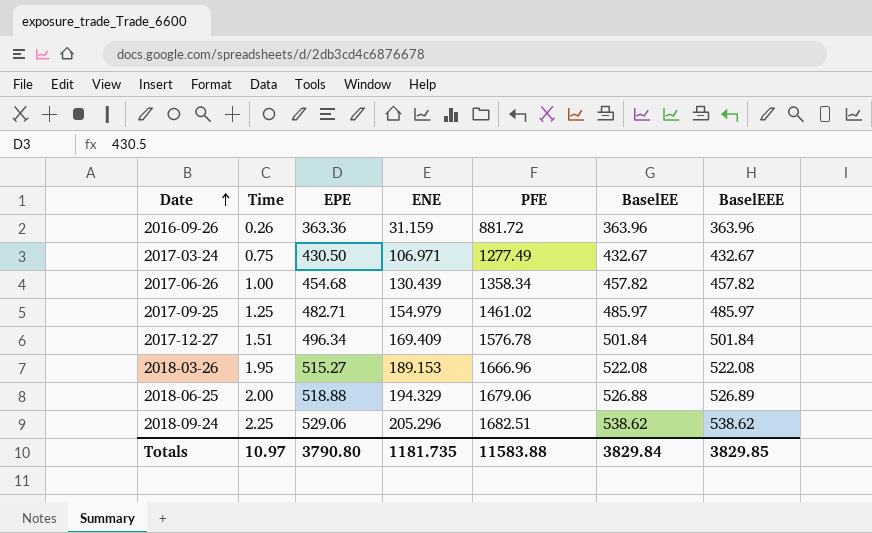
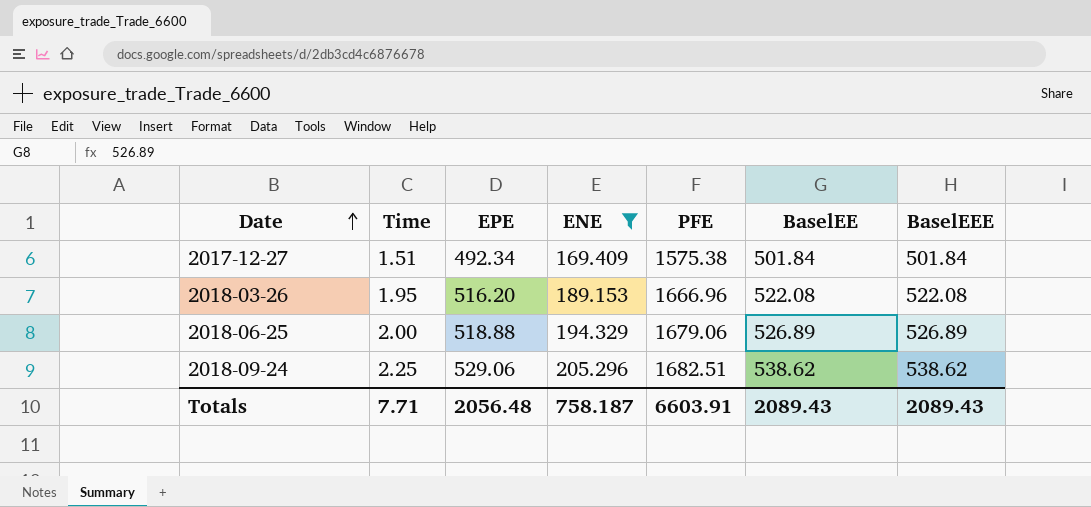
filter: none -> ENE >= 169.409
2017-12-27 | EPE: 496.34 -> 492.34
2017-12-27 | PFE: 1576.78 -> 1575.38
2018-03-26 | EPE: 515.27 -> 516.20
2018-06-25 | BaselEE: 526.88 -> 526.89
Totals | Time: 10.97 -> 7.71
Totals | EPE: 3790.80 -> 2056.48
Totals | ENE: 1181.735 -> 758.187
Totals | PFE: 11583.88 -> 6603.91
Totals | BaselEE: 3829.84 -> 2089.43
Totals | BaselEEE: 3829.85 -> 2089.43

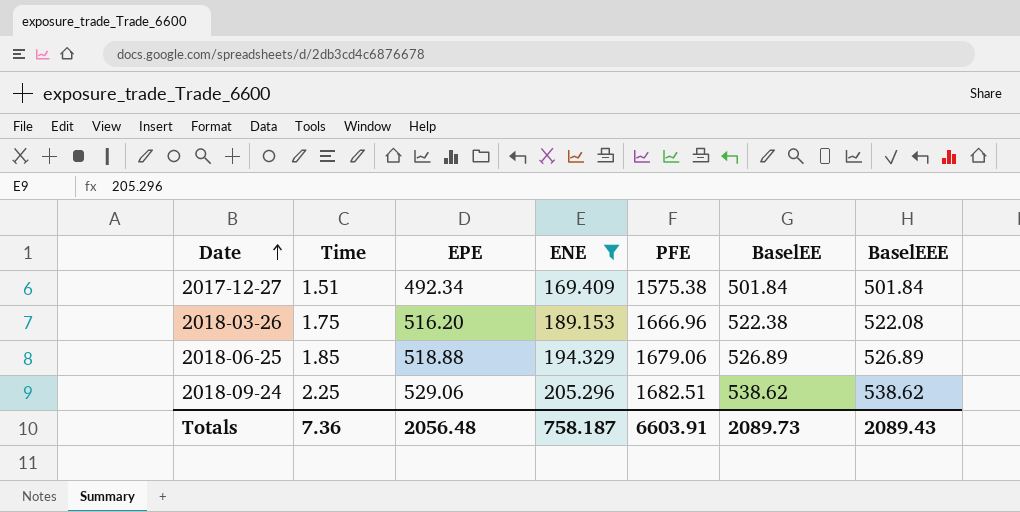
2018-03-26 | Time: 1.95 -> 1.75
2018-03-26 | BaselEE: 522.08 -> 522.38
2018-06-25 | Time: 2.00 -> 1.85
Totals | Time: 7.71 -> 7.36
Totals | BaselEE: 2089.43 -> 2089.73

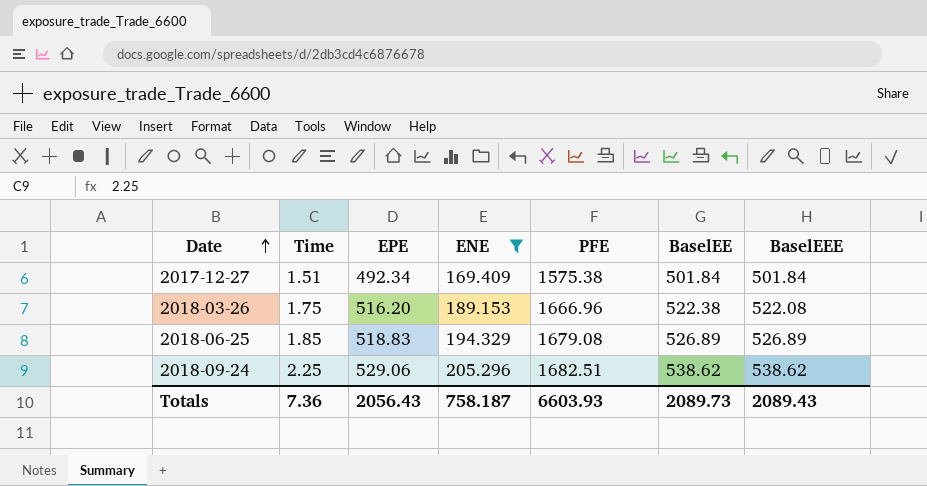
2018-06-25 | EPE: 518.88 -> 518.83
2018-06-25 | PFE: 1679.06 -> 1679.08
Totals | EPE: 2056.48 -> 2056.43
Totals | PFE: 6603.91 -> 6603.93

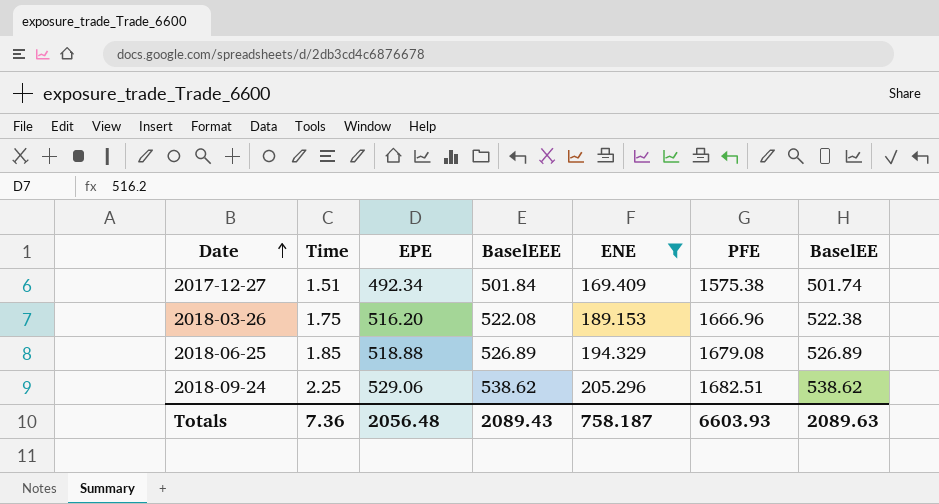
column BaselEEE | position: 7 -> 4
2017-12-27 | BaselEE: 501.84 -> 501.74
2018-06-25 | EPE: 518.83 -> 518.88
Totals | EPE: 2056.43 -> 2056.48
Totals | BaselEE: 2089.73 -> 2089.63

